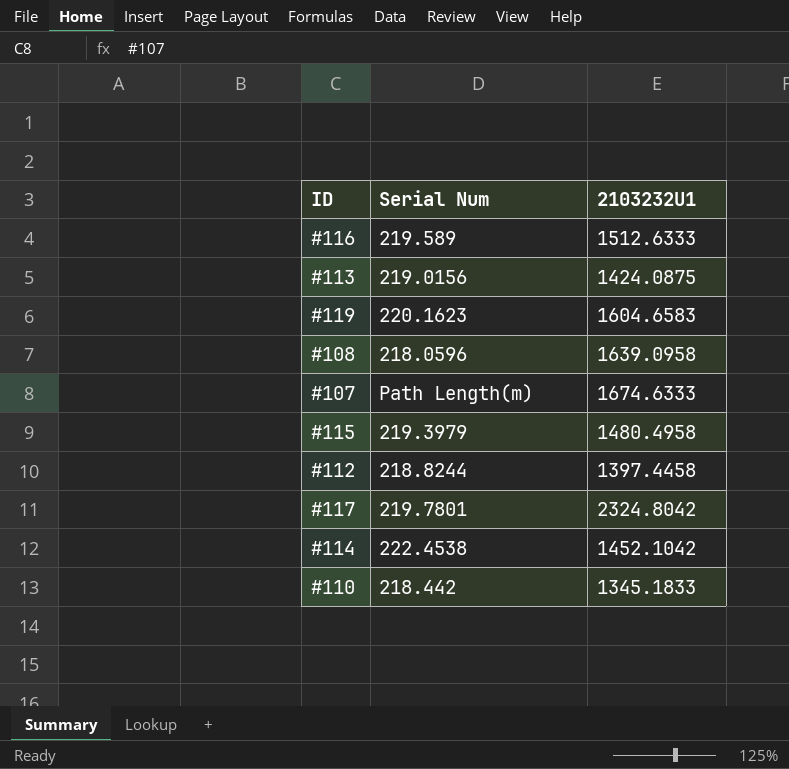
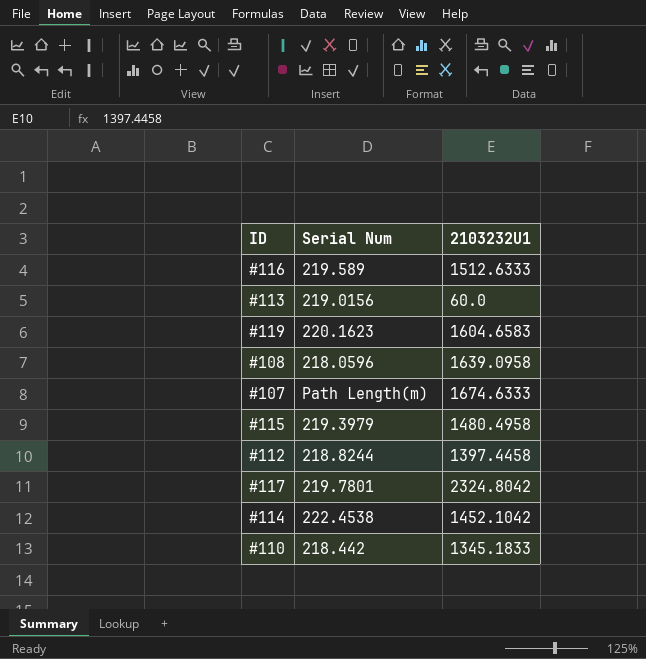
#113 | 2103232U1: 1424.0875 -> 60.0

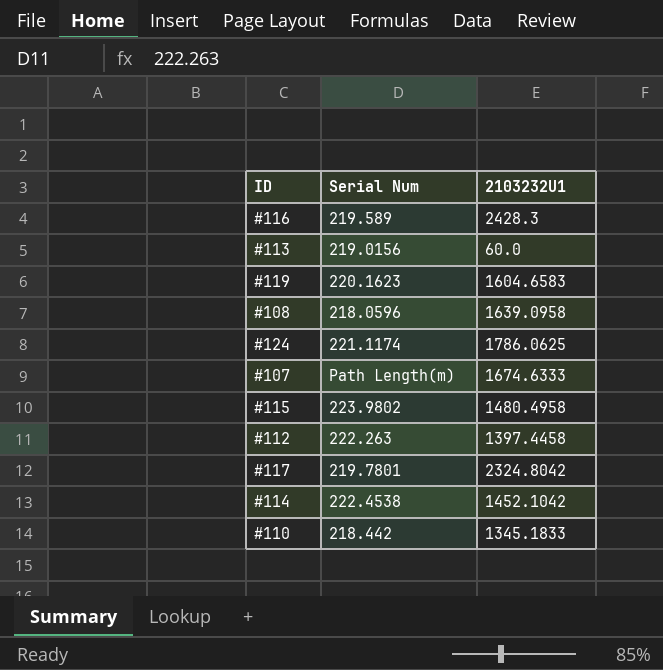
#116 | 2103232U1: 1512.6333 -> 2428.3
row #124: none -> 221.1174 | 1786.0625
#115 | Serial Num: 219.3979 -> 223.9802
#112 | Serial Num: 218.8244 -> 222.263

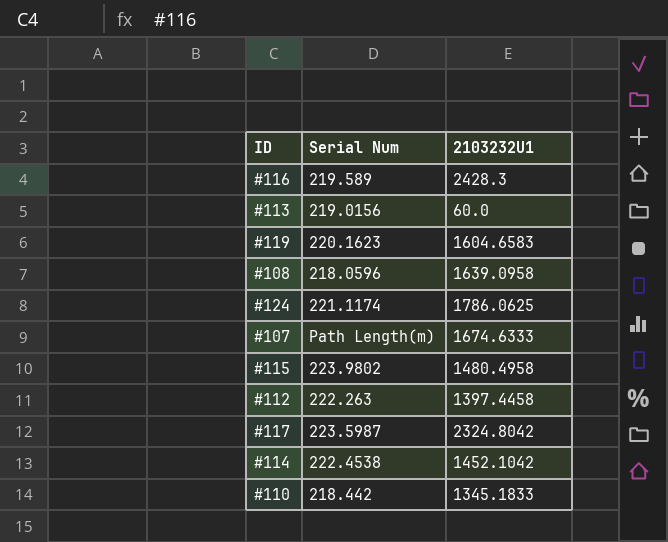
#117 | Serial Num: 219.7801 -> 223.5987

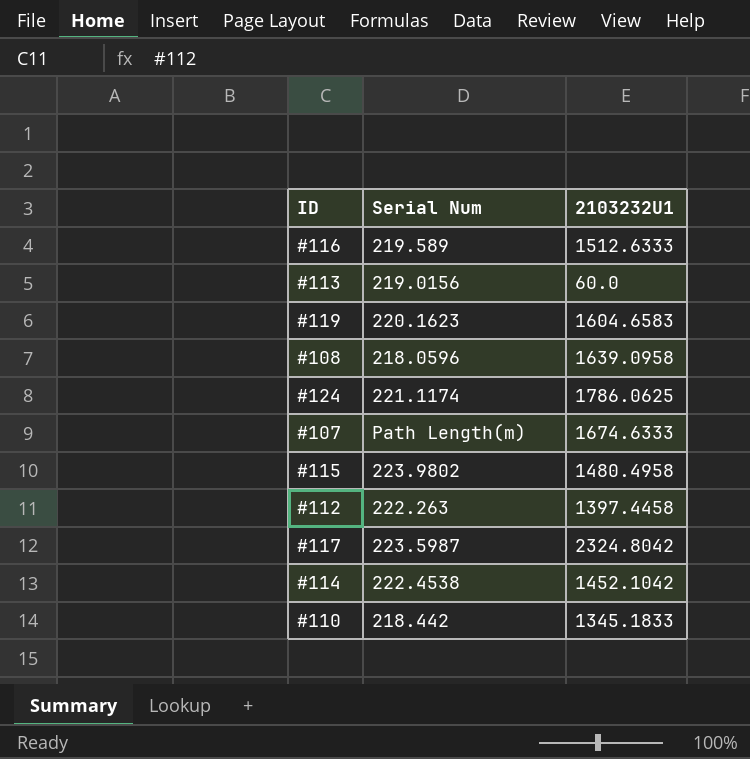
#116 | 2103232U1: 2428.3 -> 1512.6333

